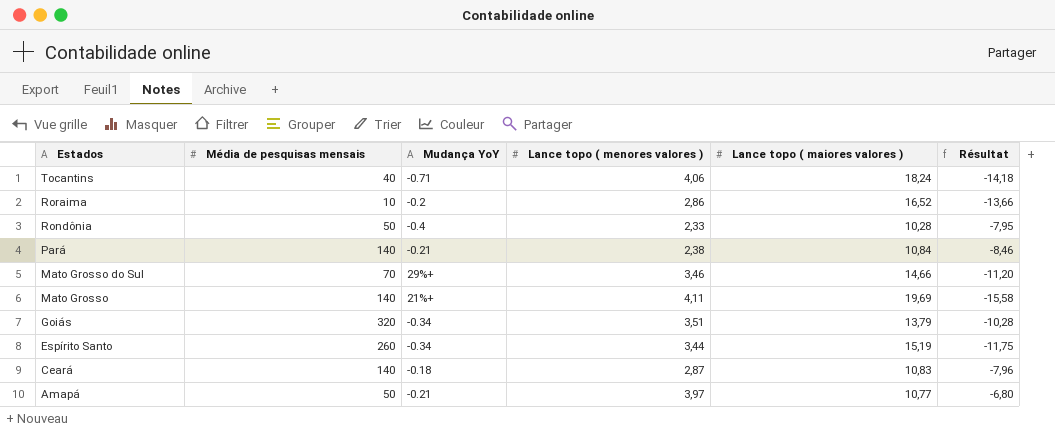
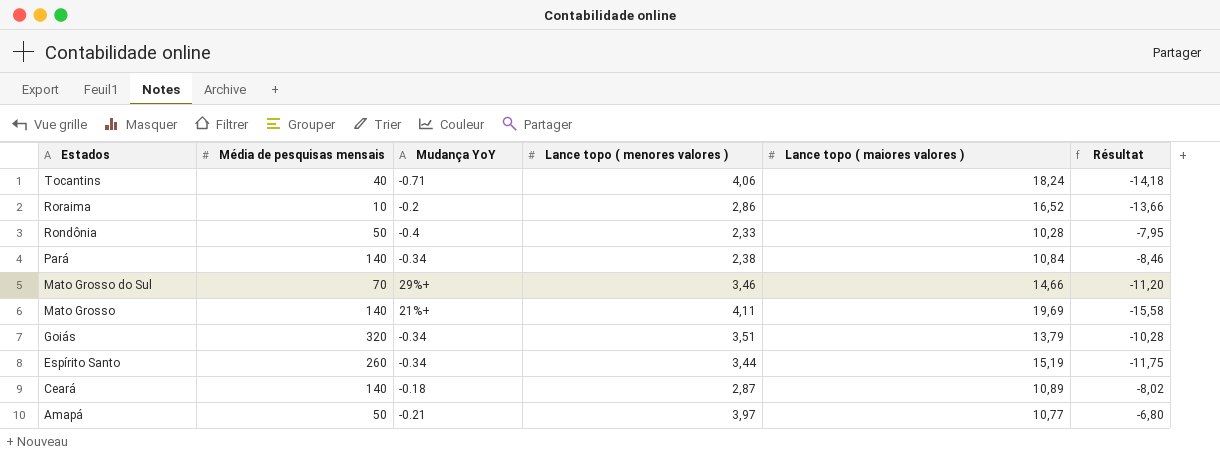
Pará | Mudança YoY: -0.21 -> -0.34
Ceará | Lance topo ( maiores valores ): 10,83 -> 10,89
Ceará | Résultat: -7,96 -> -8,02

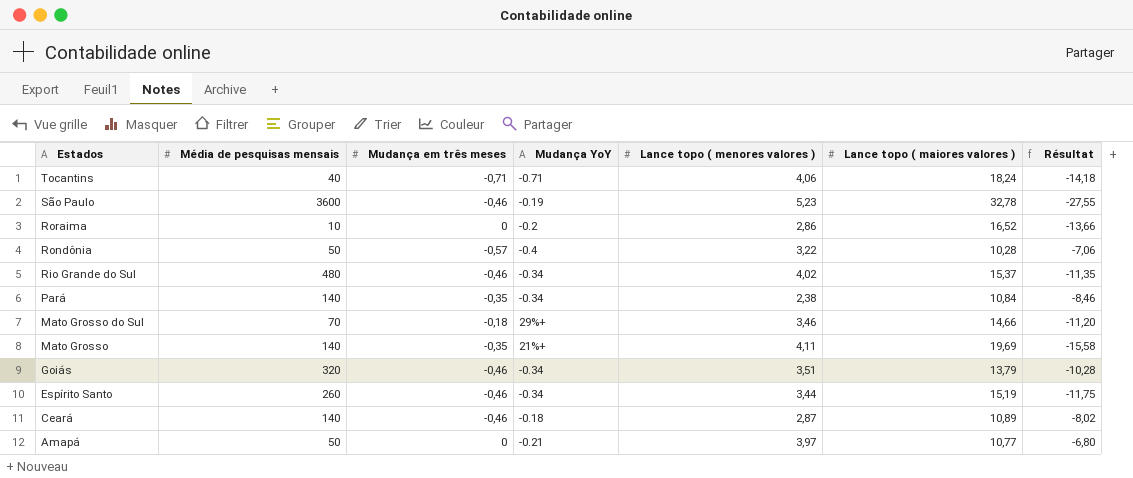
column Mudança em três meses | position: none -> 3
row São Paulo: none -> 3600 | -0,46 | -0.19 | 5,23 | 32,78 | -27,55
Rondônia | Lance topo ( menores valores ): 2,33 -> 3,22
Rondônia | Résultat: -7,95 -> -7,06
row Rio Grande do Sul: none -> 480 | -0,46 | -0.34 | 4,02 | 15,37 | -11,35

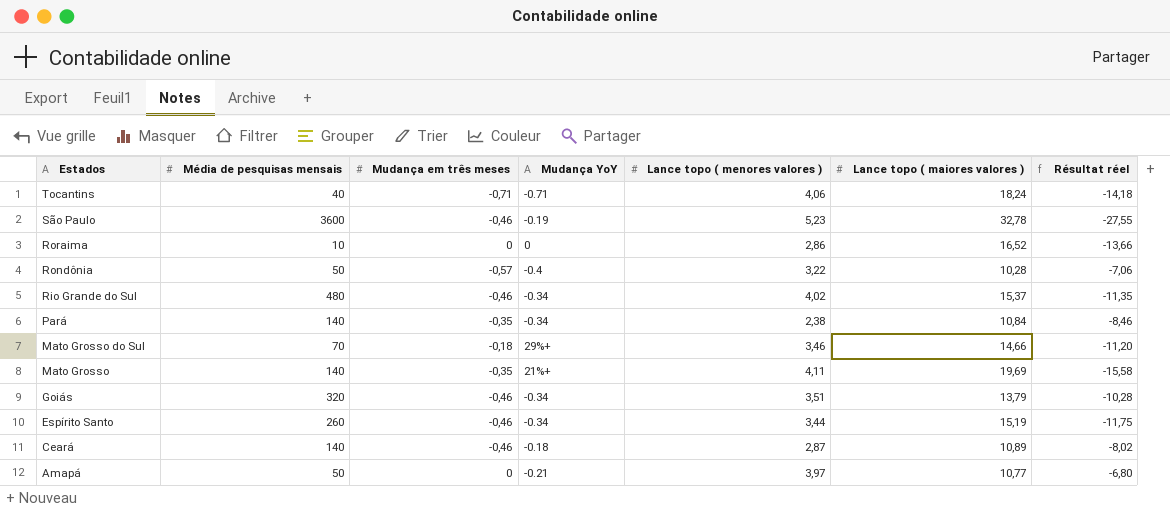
column name: Résultat -> Résultat réel
Roraima | Mudança YoY: -0.2 -> 0

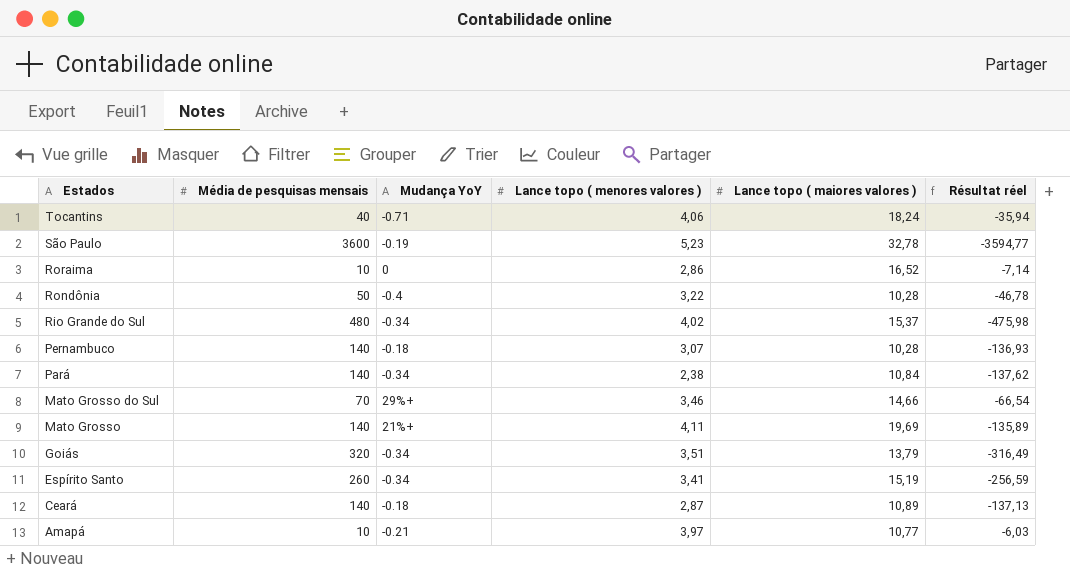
column Mudança em três meses | position: 3 -> none
column Résultat réel | formula: [Lance topo ( menores valores )] - [Lance topo ( maiores valores )] -> [Lance topo ( menores valores )] - [Média de pesquisas mensais]
row Pernambuco: none -> 140 | -0.18 | 3,07 | 10,28 | -136,93
Espírito Santo | Lance topo ( menores valores ): 3,44 -> 3,41
Amapá | Média de pesquisas mensais: 50 -> 10

